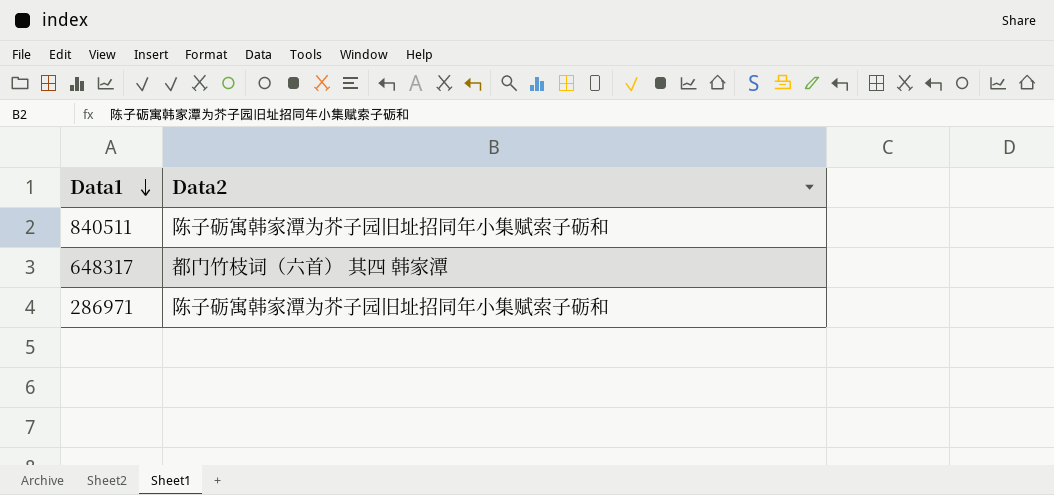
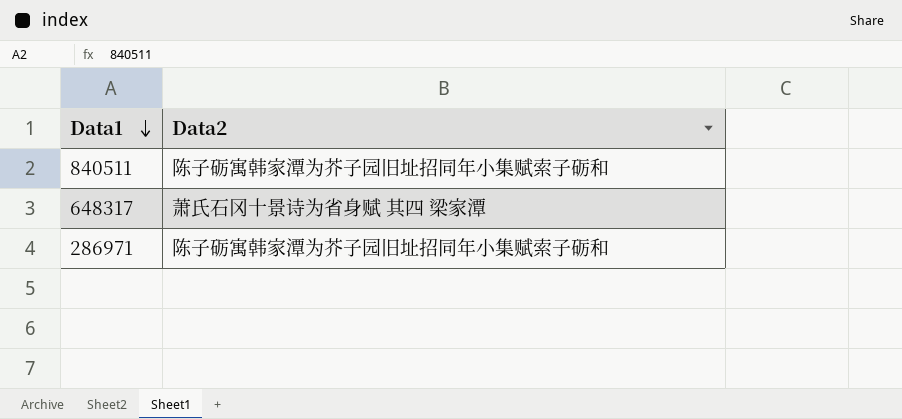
648317 | Data2: 都门竹枝词（六首） 其四 韩家潭 -> 萧氏石冈十景诗为省身赋 其四 梁家潭

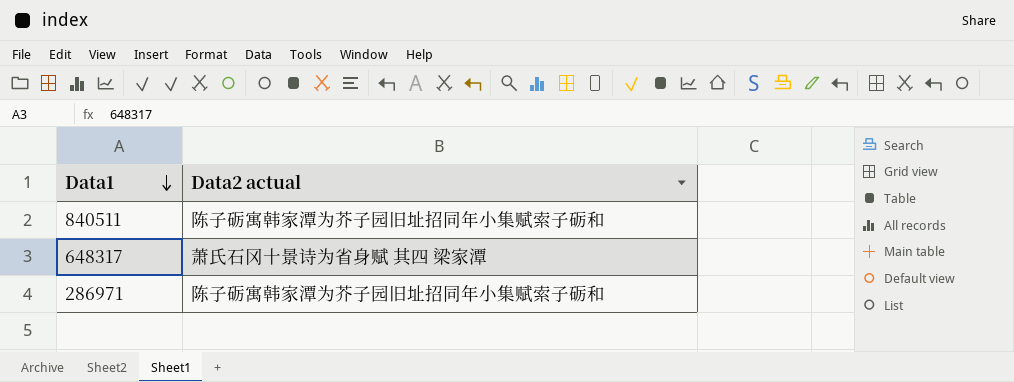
column name: Data2 -> Data2 actual

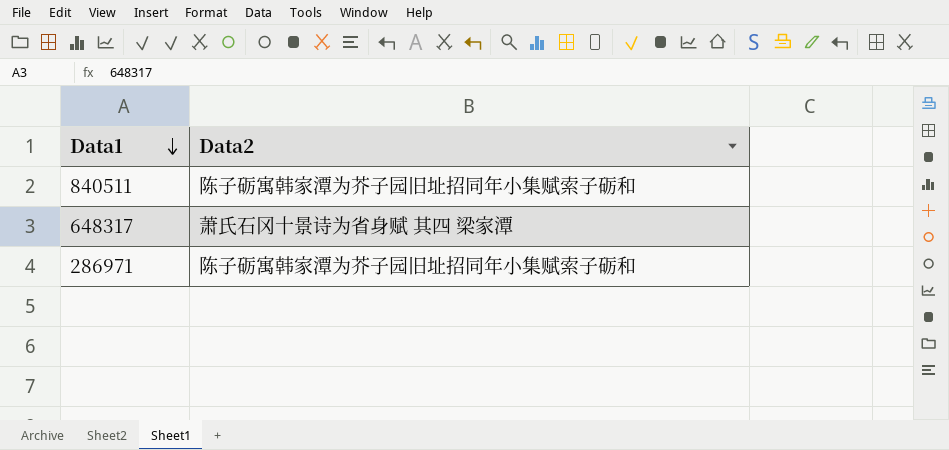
column name: Data2 actual -> Data2

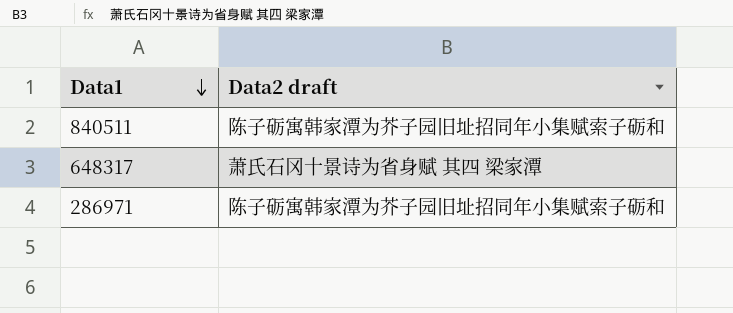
column name: Data2 -> Data2 draft

